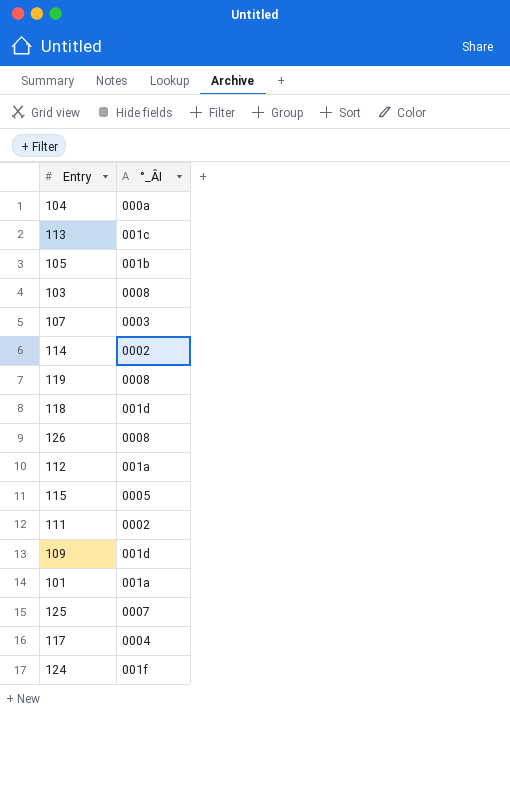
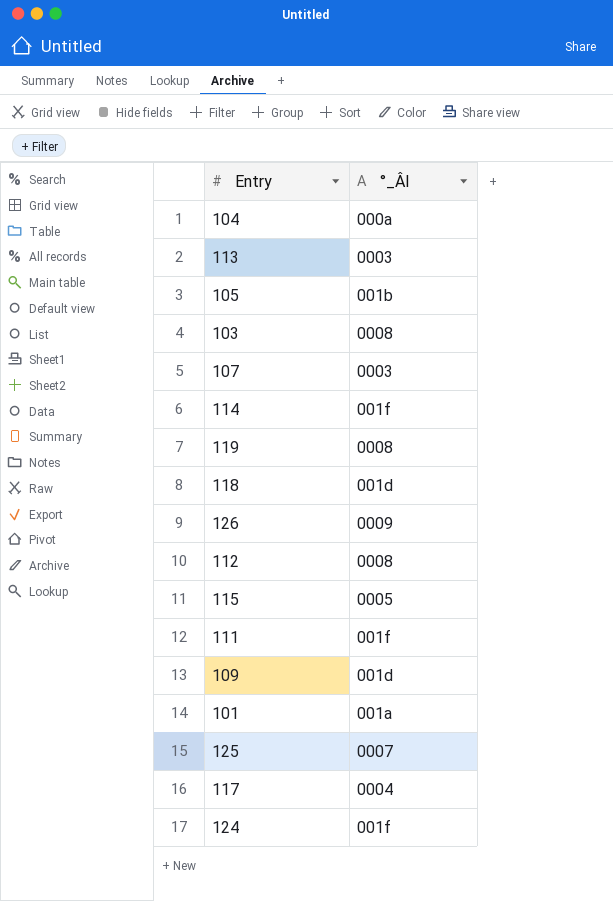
113 | °_ÂI: 001c -> 0003
114 | °_ÂI: 0002 -> 001f
126 | °_ÂI: 0008 -> 0009
112 | °_ÂI: 001a -> 0008
111 | °_ÂI: 0002 -> 001f

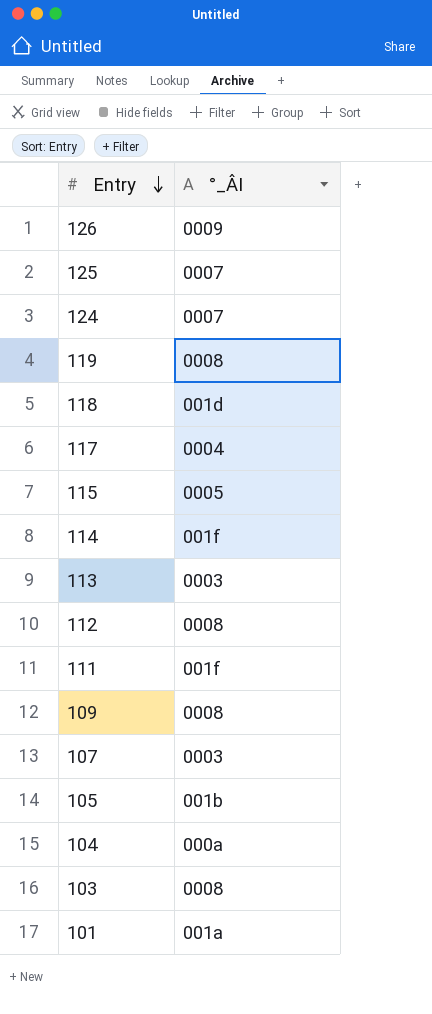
row order: none -> Entry descending
124 | °_ÂI: 001f -> 0007
109 | °_ÂI: 001d -> 0008

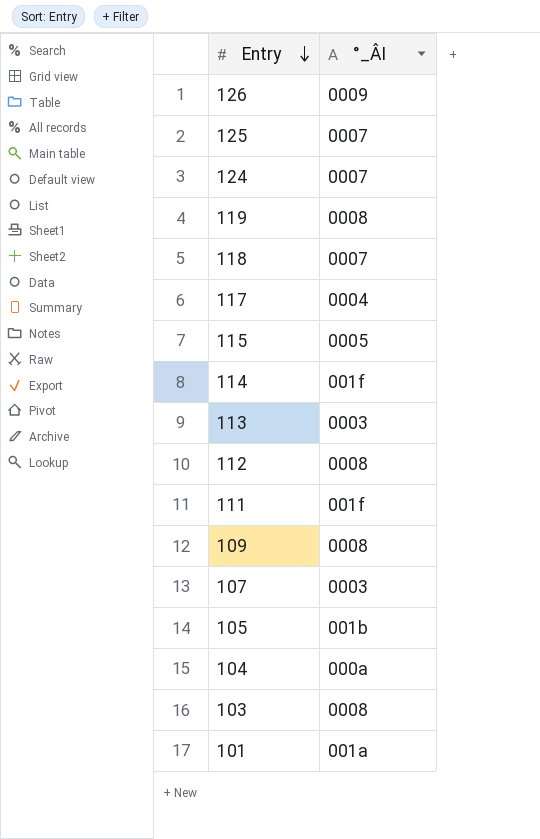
118 | °_ÂI: 001d -> 0007

